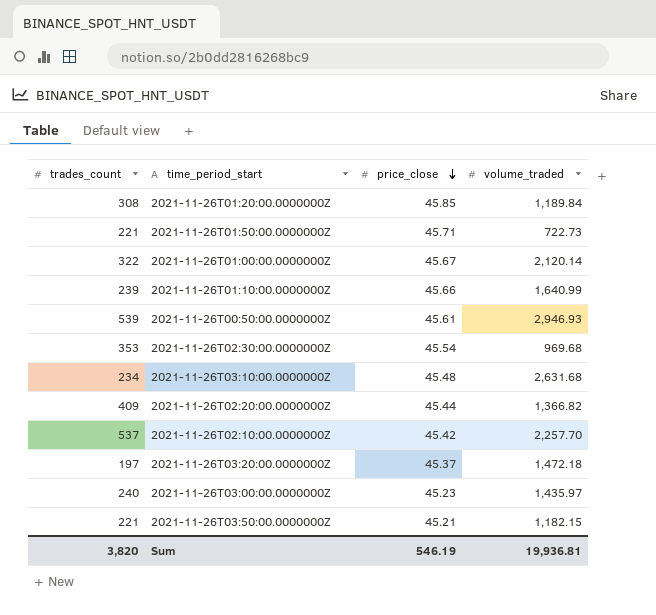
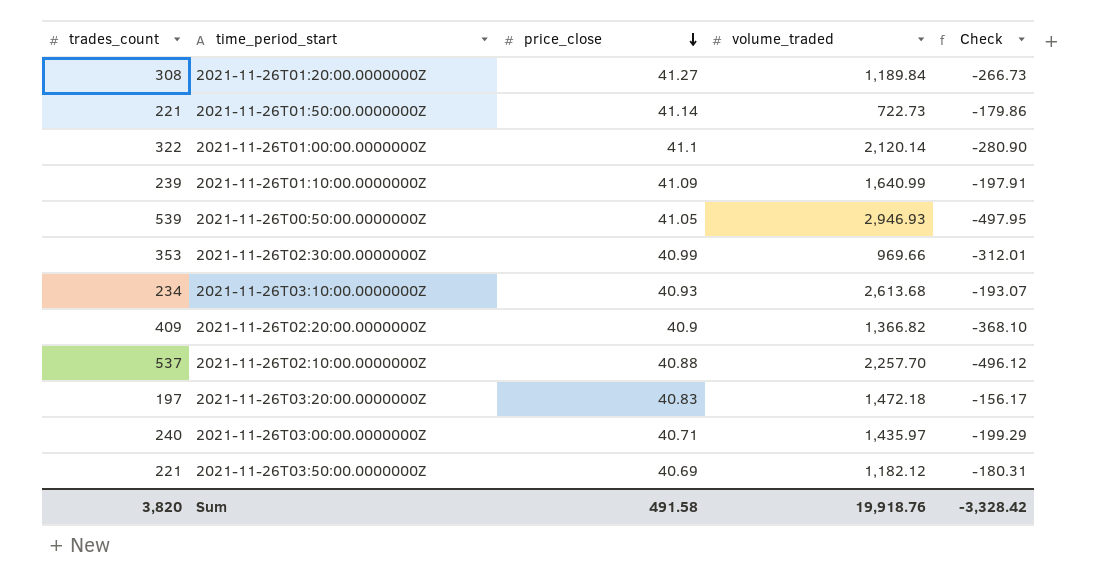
column Check | formula: none -> [price_close] - [trades_count]
2021-11-26T01:20:00.0000000Z | price_close: 45.85 -> 41.27
2021-11-26T01:50:00.0000000Z | price_close: 45.71 -> 41.14
2021-11-26T01:00:00.0000000Z | price_close: 45.67 -> 41.1
2021-11-26T01:10:00.0000000Z | price_close: 45.66 -> 41.09
2021-11-26T00:50:00.0000000Z | price_close: 45.61 -> 41.05
2021-11-26T02:30:00.0000000Z | price_close: 45.54 -> 40.99
2021-11-26T02:30:00.0000000Z | volume_traded: 969.68 -> 969.66
2021-11-26T03:10:00.0000000Z | price_close: 45.48 -> 40.93
2021-11-26T03:10:00.0000000Z | volume_traded: 2,631.68 -> 2,613.68
2021-11-26T02:20:00.0000000Z | price_close: 45.44 -> 40.9
2021-11-26T02:10:00.0000000Z | price_close: 45.42 -> 40.88
2021-11-26T03:20:00.0000000Z | price_close: 45.37 -> 40.83
2021-11-26T03:00:00.0000000Z | price_close: 45.23 -> 40.71
2021-11-26T03:50:00.0000000Z | price_close: 45.21 -> 40.69
2021-11-26T03:50:00.0000000Z | volume_traded: 1,182.15 -> 1,182.12
Sum | price_close: 546.19 -> 491.58
Sum | volume_traded: 19,936.81 -> 19,918.76

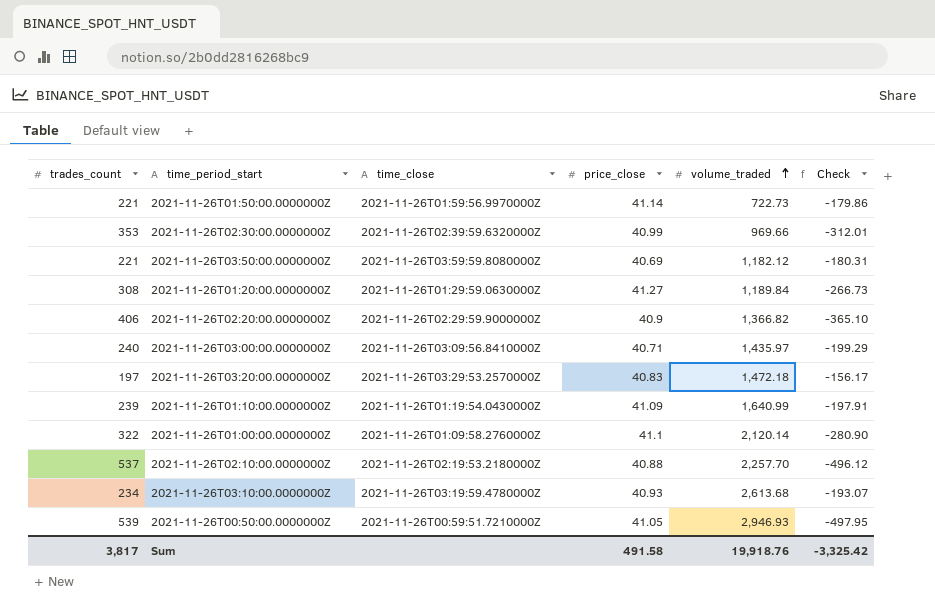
row order: price_close descending -> volume_traded ascending
column time_close | position: none -> 3
2021-11-26T02:20:00.0000000Z | trades_count: 409 -> 406
2021-11-26T02:20:00.0000000Z | Check: -368.10 -> -365.10
Sum | trades_count: 3,820 -> 3,817
Sum | Check: -3,328.42 -> -3,325.42

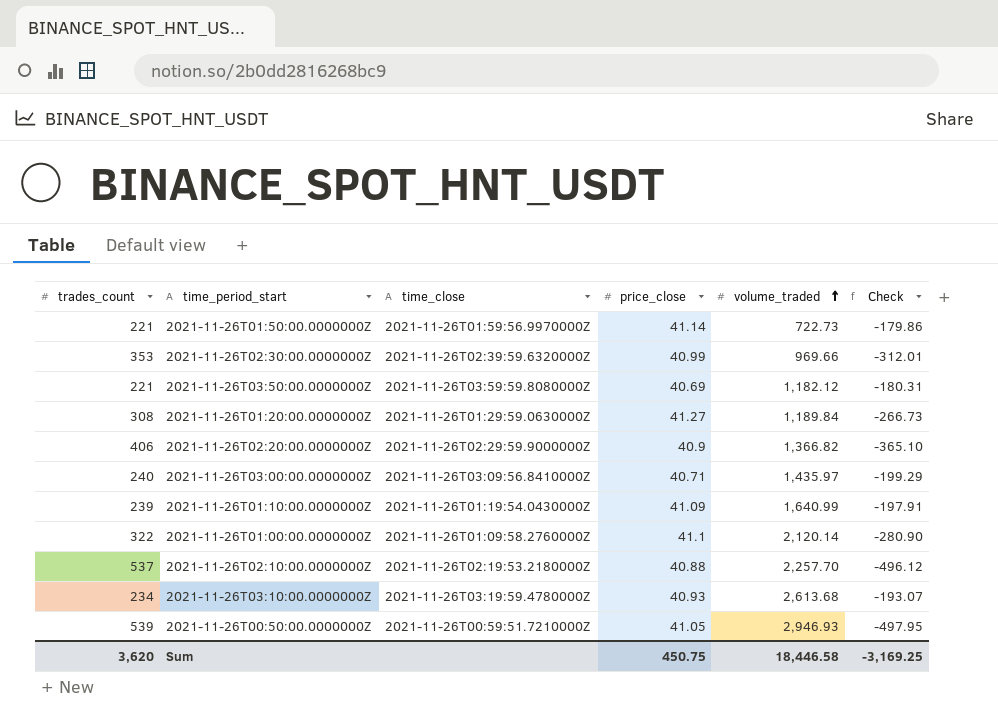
row 2021-11-26T03:20:00.0000000Z: 197 | 2021-11-26T03:29:53.2570000Z | 40.83 | 1,472.18 | -156.17 -> none
Sum | trades_count: 3,817 -> 3,620
Sum | price_close: 491.58 -> 450.75
Sum | volume_traded: 19,918.76 -> 18,446.58
Sum | Check: -3,325.42 -> -3,169.25

